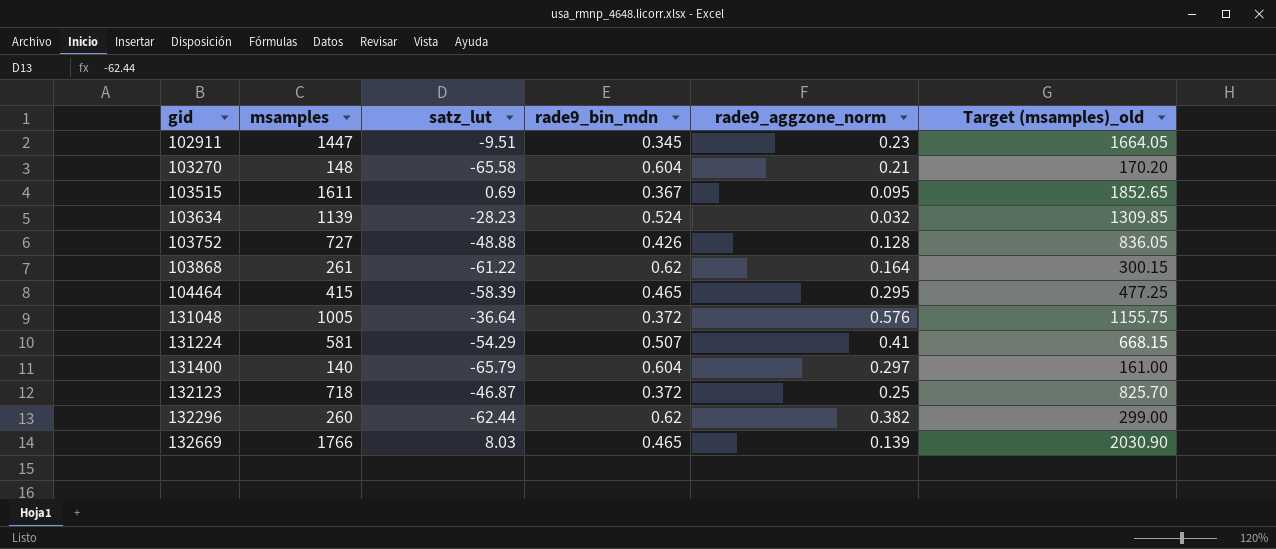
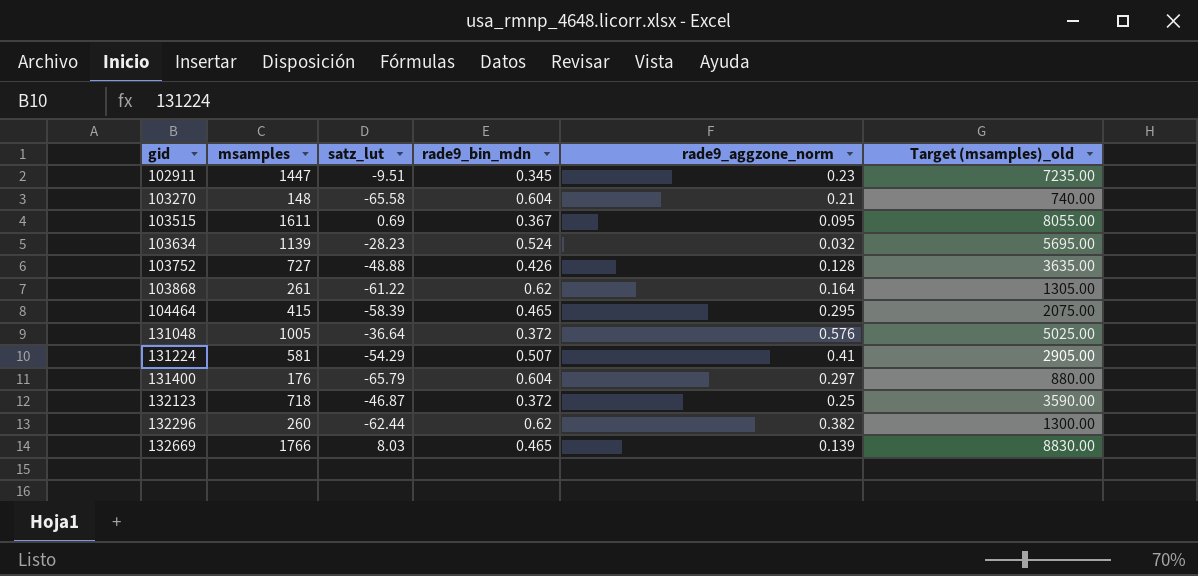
column Target (msamples)_old | formula: [msamples] * 1.15 -> [msamples] * 5
131400 | msamples: 140 -> 176

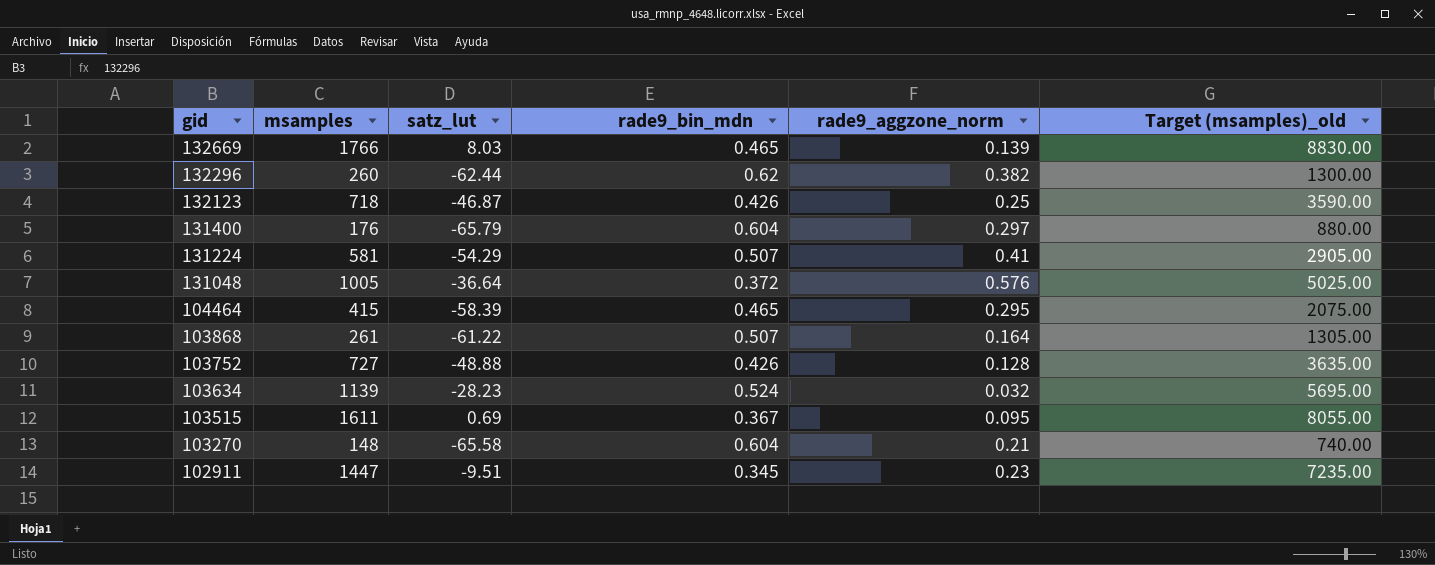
row order: gid ascending -> gid descending
132123 | rade9_bin_mdn: 0.372 -> 0.426
103868 | rade9_bin_mdn: 0.62 -> 0.507

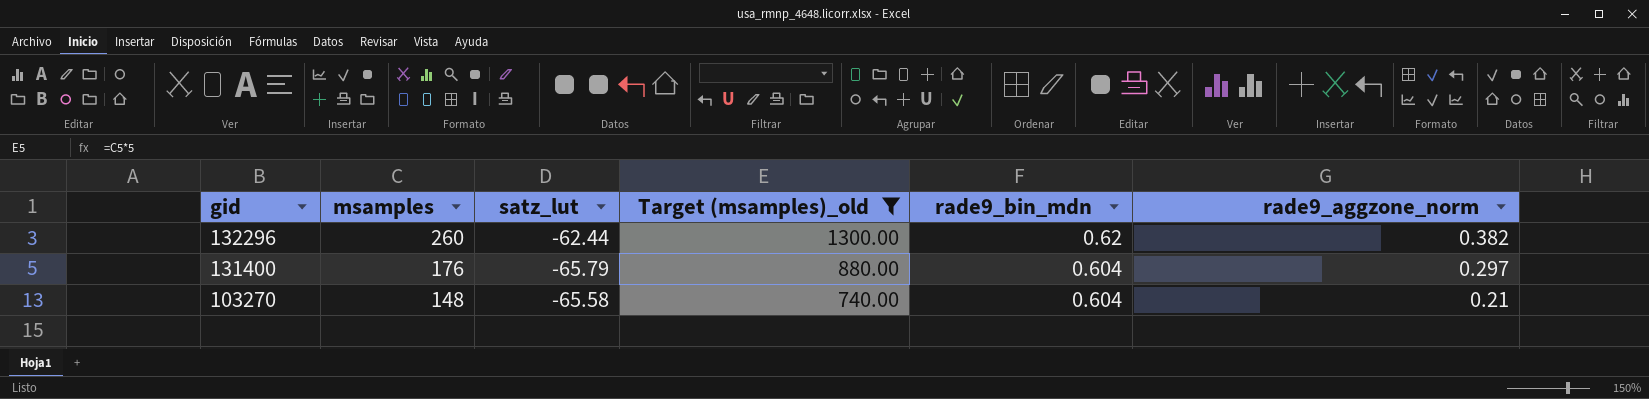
filter: none -> Target (msamples)_old <= 1300.00
column Target (msamples)_old | position: 6 -> 4

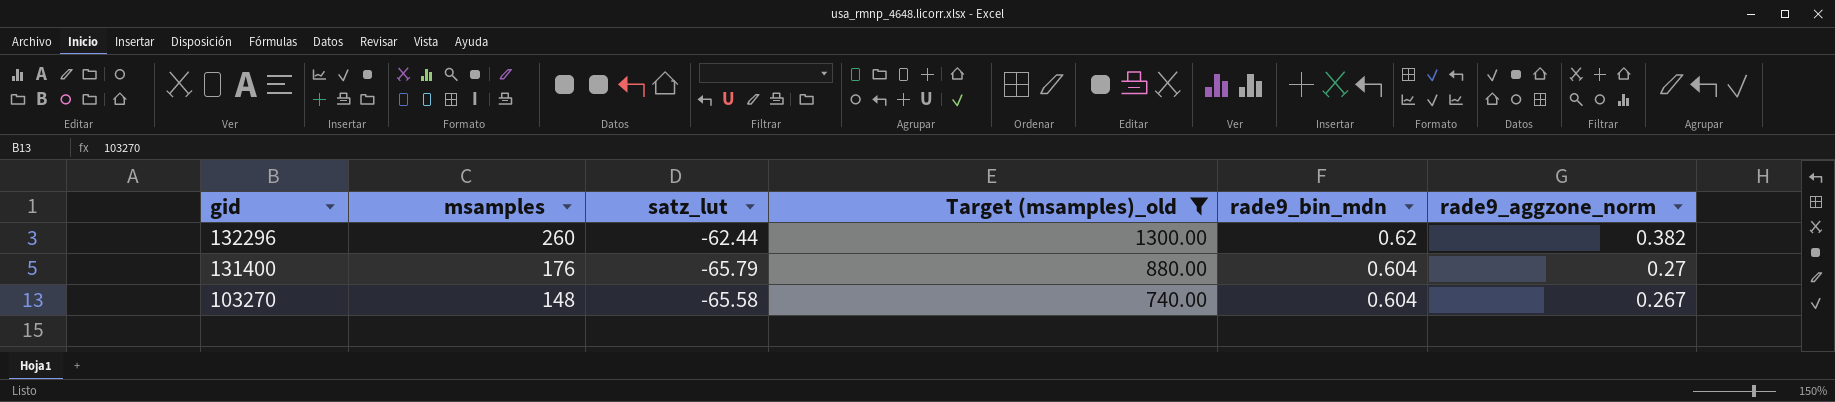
131400 | rade9_aggzone_norm: 0.297 -> 0.27
103270 | rade9_aggzone_norm: 0.21 -> 0.267

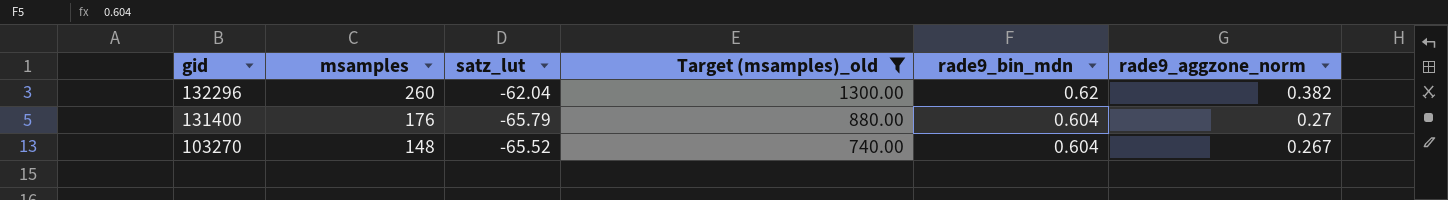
132296 | satz_lut: -62.44 -> -62.04
103270 | satz_lut: -65.58 -> -65.52

